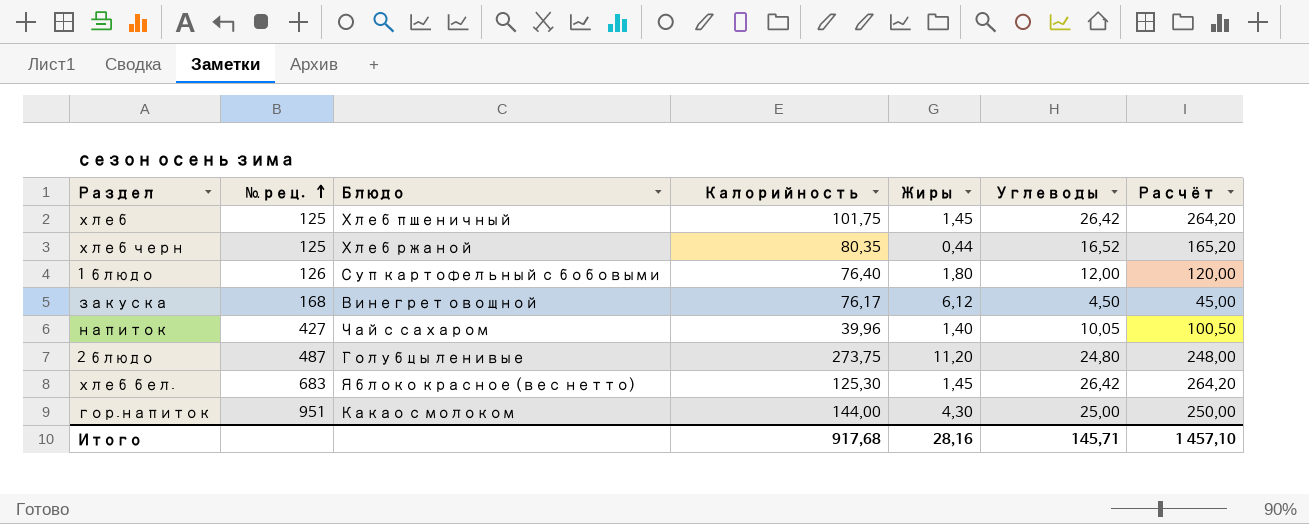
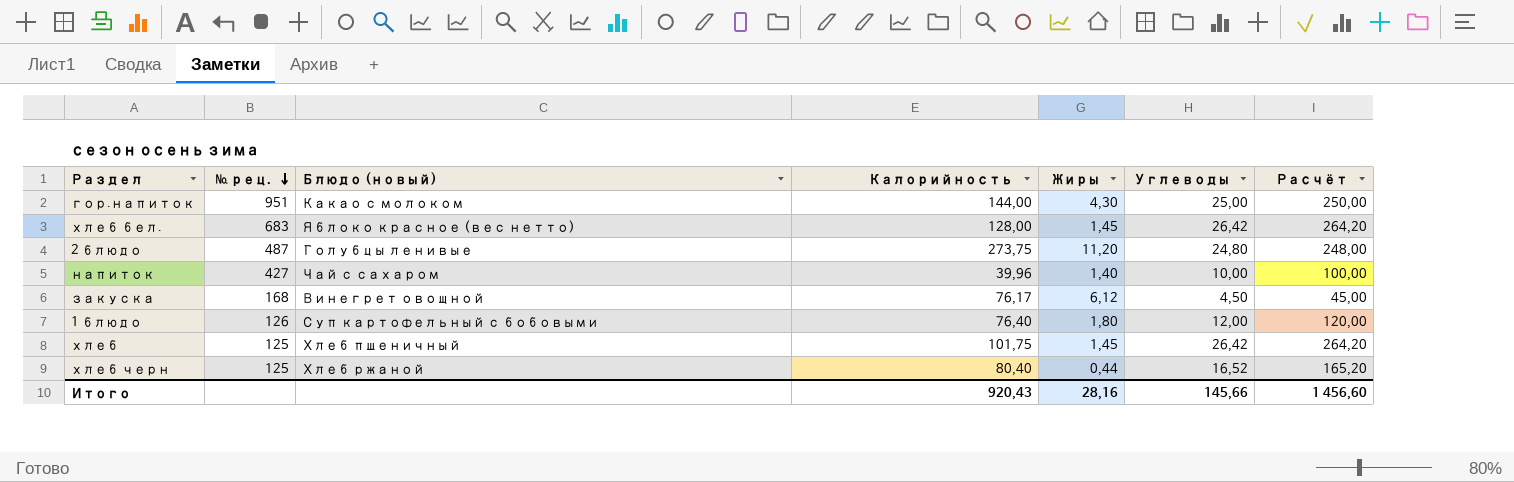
row order: № рец. ascending -> № рец. descending
column name: Блюдо -> Блюдо (новый)
хлеб бел. | Калорийность: 125,30 -> 128,00
напиток | Углеводы: 10,05 -> 10,00
напиток | Расчёт: 100,50 -> 100,00
хлеб черн | Калорийность: 80,35 -> 80,40
Итого | Калорийность: 917,68 -> 920,43
Итого | Углеводы: 145,71 -> 145,66
Итого | Расчёт: 1 457,10 -> 1 456,60

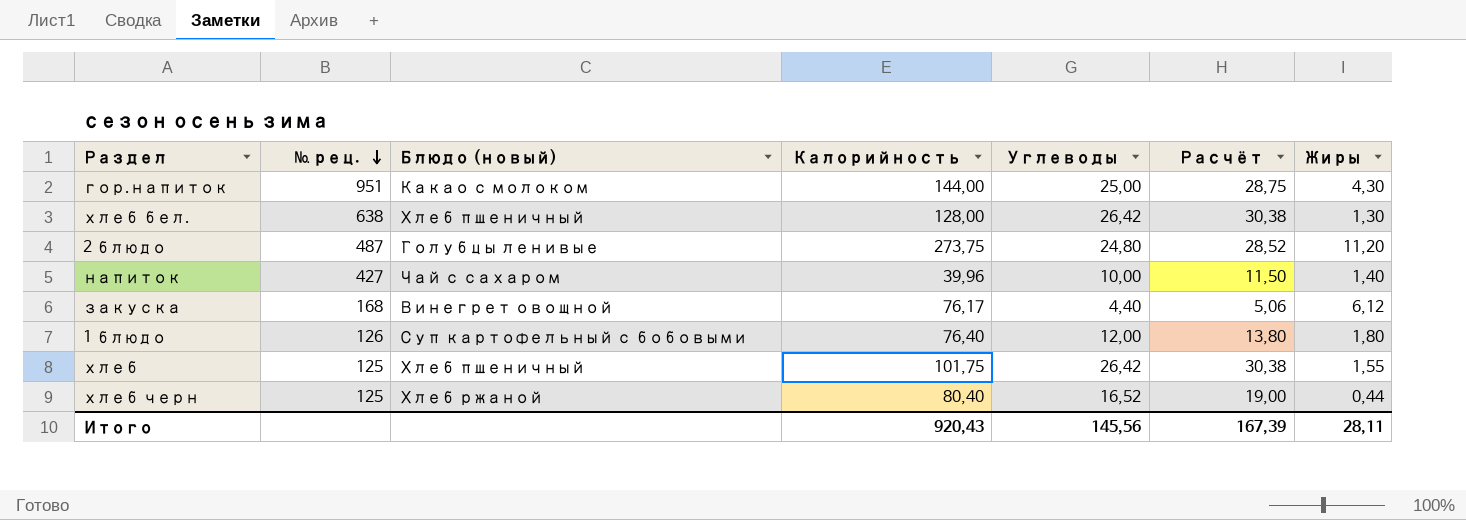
column Расчёт | formula: [Углеводы] * 10 -> [Углеводы] * 1,15
column Жиры | position: 5 -> 7
хлеб бел. | № рец.: 683 -> 638
хлеб бел. | Блюдо (новый): Яблоко красное (вес нетто) -> Хлеб пшеничный
хлеб бел. | Жиры: 1,45 -> 1,30
закуска | Углеводы: 4,50 -> 4,40
хлеб | Жиры: 1,45 -> 1,55
Итого | Углеводы: 145,66 -> 145,56
Итого | Расчёт: 1 456,60 -> 167,39
Итого | Жиры: 28,16 -> 28,11

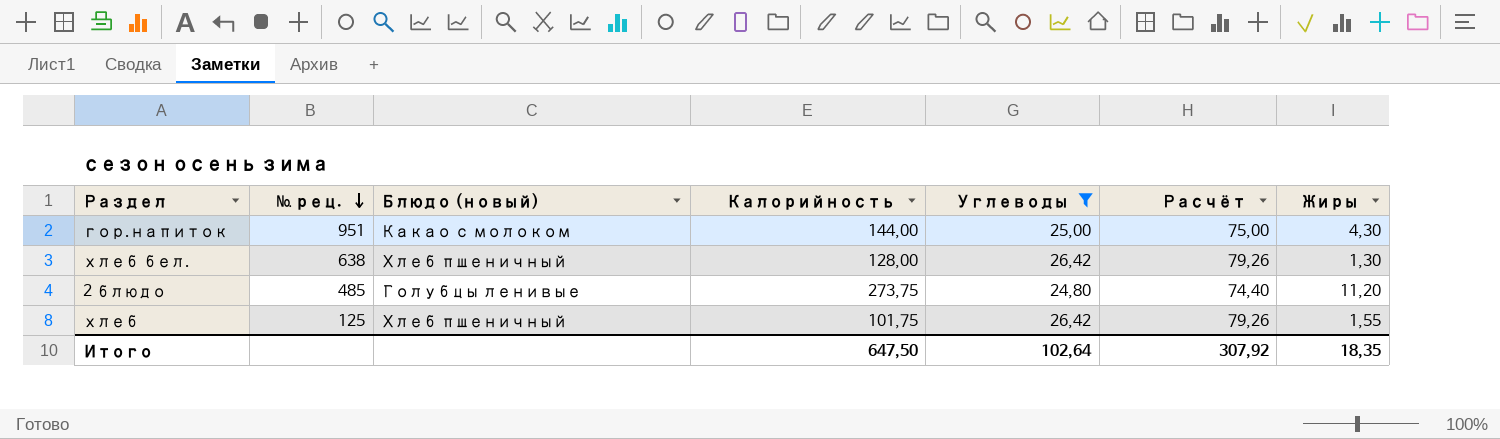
filter: none -> Углеводы >= 24,80
column Расчёт | formula: [Углеводы] * 1,15 -> [Углеводы] * 3
2 блюдо | № рец.: 487 -> 485
Итого | Калорийность: 920,43 -> 647,50
Итого | Углеводы: 145,56 -> 102,64
Итого | Расчёт: 167,39 -> 307,92
Итого | Жиры: 28,11 -> 18,35

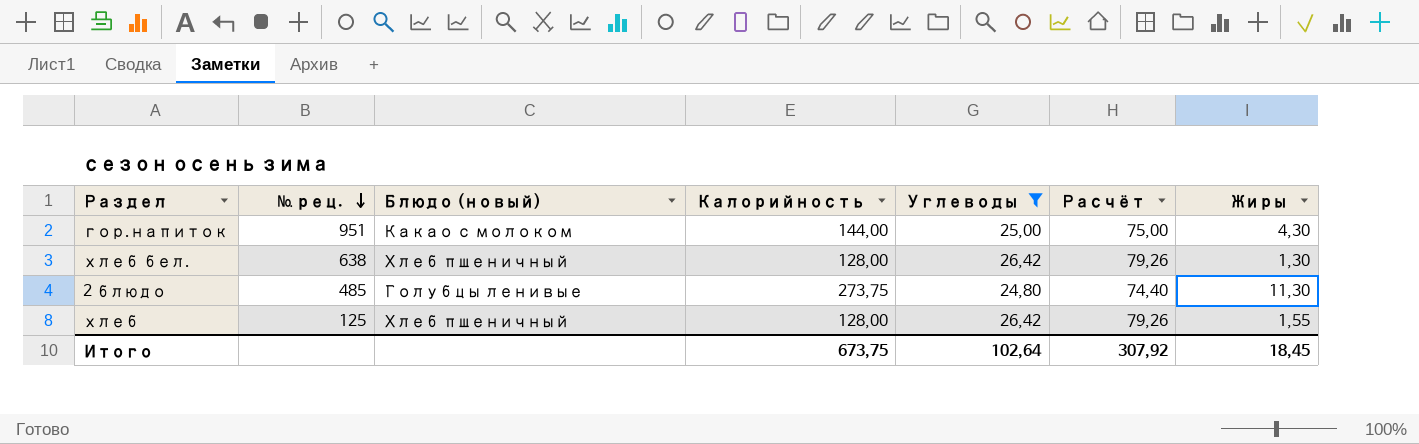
2 блюдо | Жиры: 11,20 -> 11,30
хлеб | Калорийность: 101,75 -> 128,00
Итого | Калорийность: 647,50 -> 673,75
Итого | Жиры: 18,35 -> 18,45

